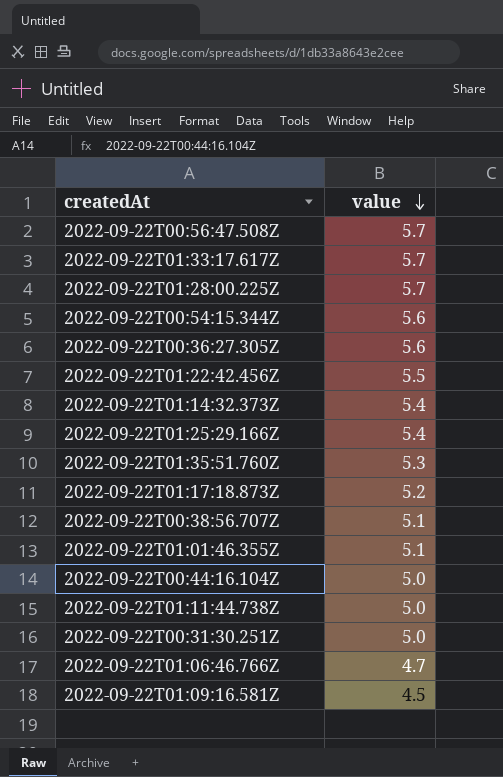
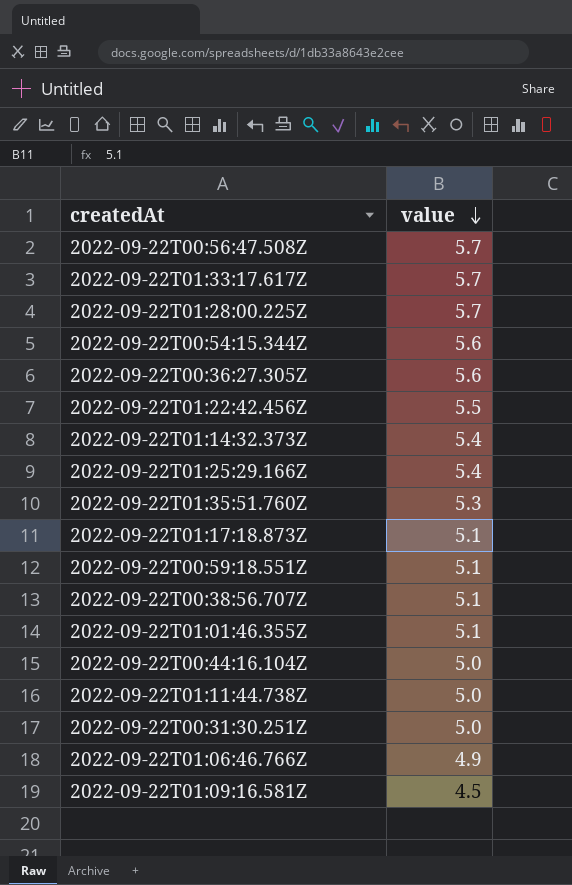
2022-09-22T01:17:18.873Z | value: 5.2 -> 5.1
row 2022-09-22T00:59:18.551Z: none -> 5.1
2022-09-22T01:06:46.766Z | value: 4.7 -> 4.9

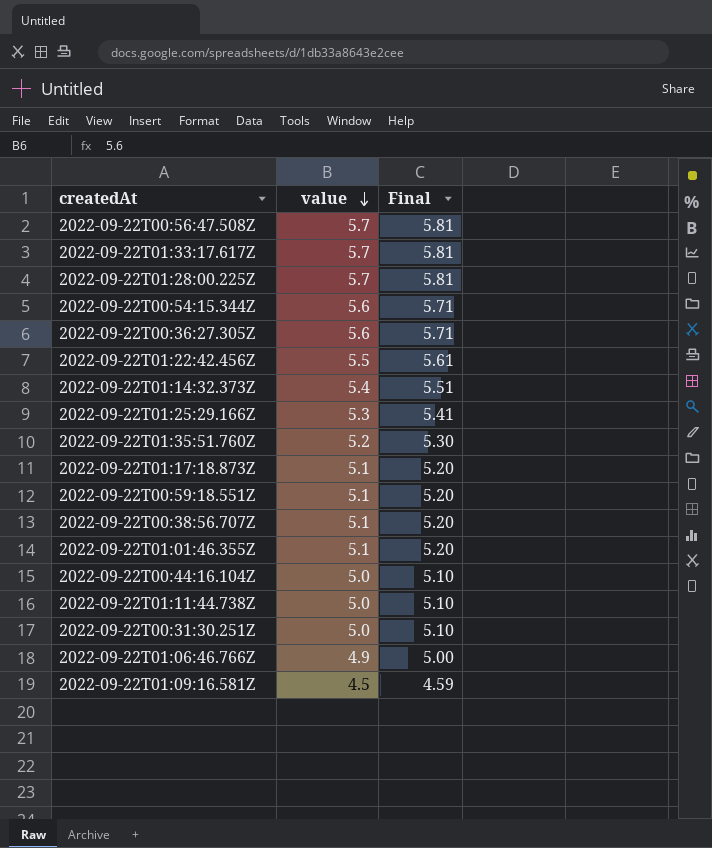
column Final | formula: none -> [value] * 1.02
2022-09-22T01:25:29.166Z | value: 5.4 -> 5.3
2022-09-22T01:35:51.760Z | value: 5.3 -> 5.2

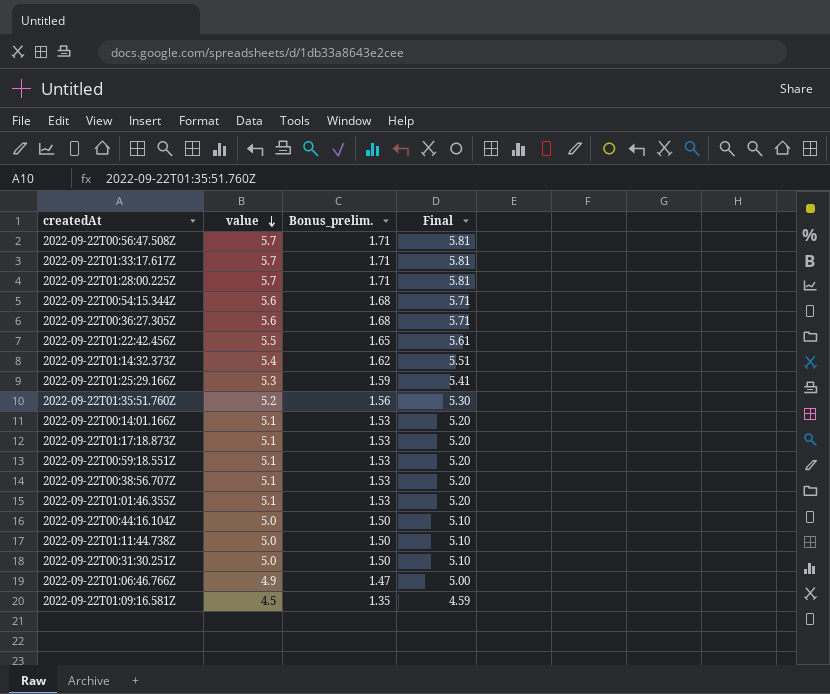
column Bonus_prelim. | formula: none -> [value] * 0.3
row 2022-09-22T00:14:01.166Z: none -> 5.1 | 1.53 | 5.20

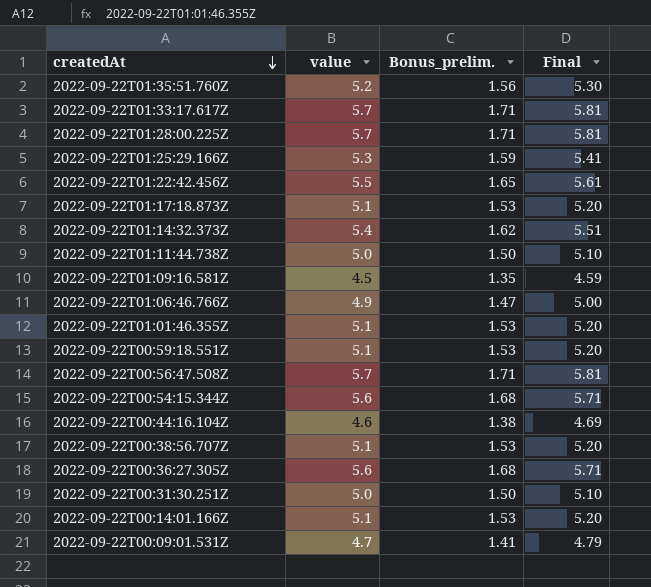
row order: value descending -> createdAt descending
2022-09-22T00:44:16.104Z | value: 5.0 -> 4.6
2022-09-22T00:44:16.104Z | Bonus_prelim.: 1.50 -> 1.38
2022-09-22T00:44:16.104Z | Final: 5.10 -> 4.69
row 2022-09-22T00:09:01.531Z: none -> 4.7 | 1.41 | 4.79

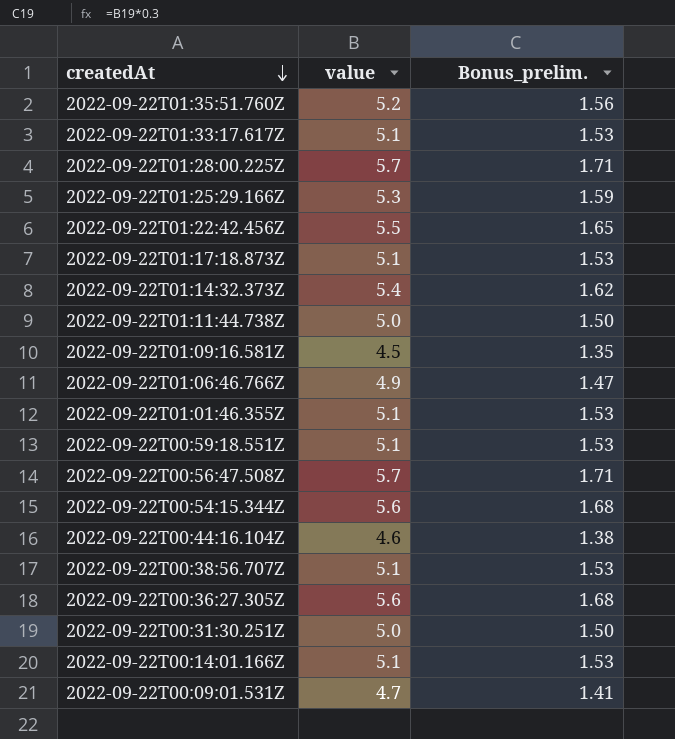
column Final | formula: [value] * 1.02 -> none
2022-09-22T01:33:17.617Z | value: 5.7 -> 5.1
2022-09-22T01:33:17.617Z | Bonus_prelim.: 1.71 -> 1.53

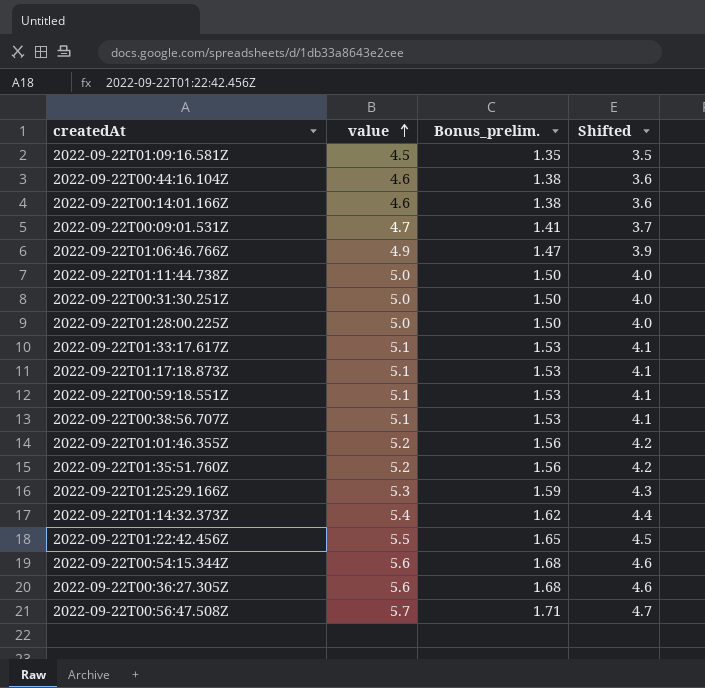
row order: createdAt descending -> value ascending
column Shifted | formula: none -> [value] - 1
2022-09-22T00:14:01.166Z | value: 5.1 -> 4.6
2022-09-22T00:14:01.166Z | Bonus_prelim.: 1.53 -> 1.38
2022-09-22T01:28:00.225Z | value: 5.7 -> 5.0
2022-09-22T01:28:00.225Z | Bonus_prelim.: 1.71 -> 1.50
2022-09-22T01:01:46.355Z | value: 5.1 -> 5.2
2022-09-22T01:01:46.355Z | Bonus_prelim.: 1.53 -> 1.56

